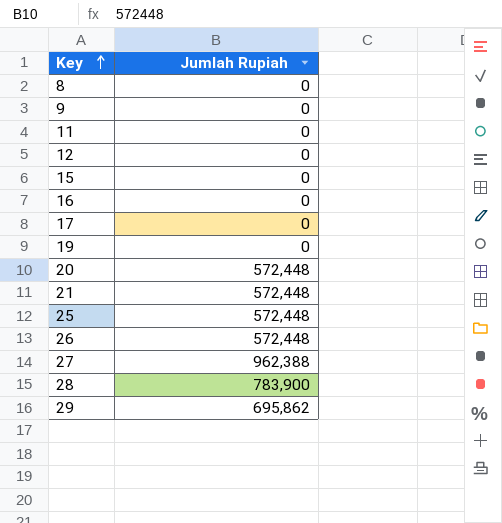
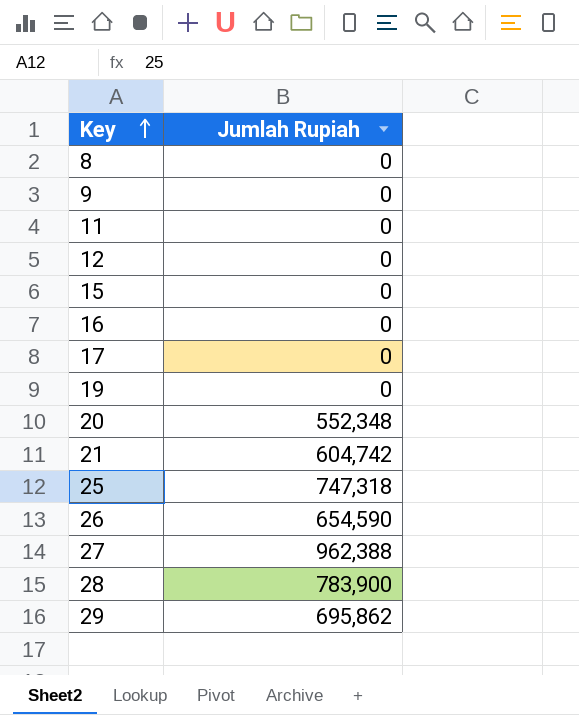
20 | Jumlah Rupiah: 572,448 -> 552,348
21 | Jumlah Rupiah: 572,448 -> 604,742
25 | Jumlah Rupiah: 572,448 -> 747,318
26 | Jumlah Rupiah: 572,448 -> 654,590

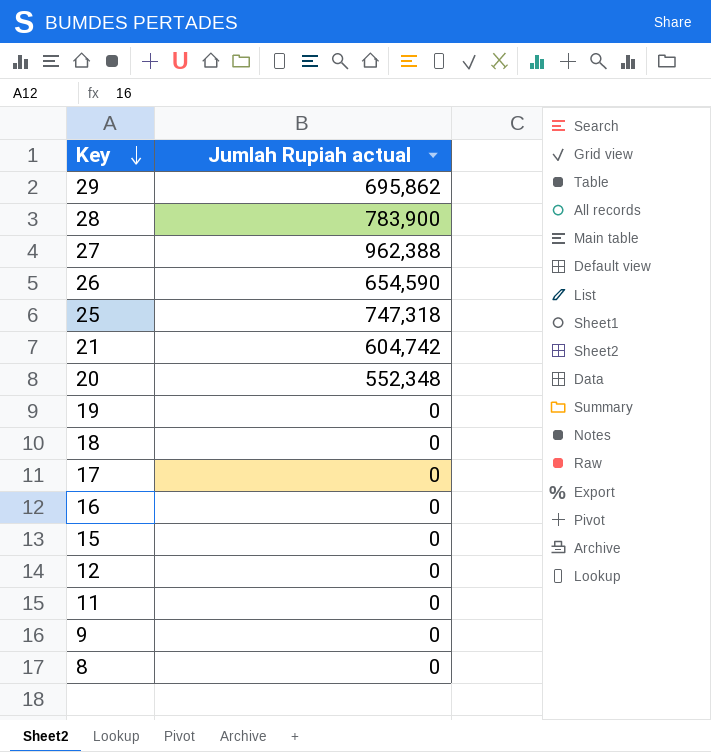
row order: Key ascending -> Key descending
column name: Jumlah Rupiah -> Jumlah Rupiah actual
row 18: none -> 0

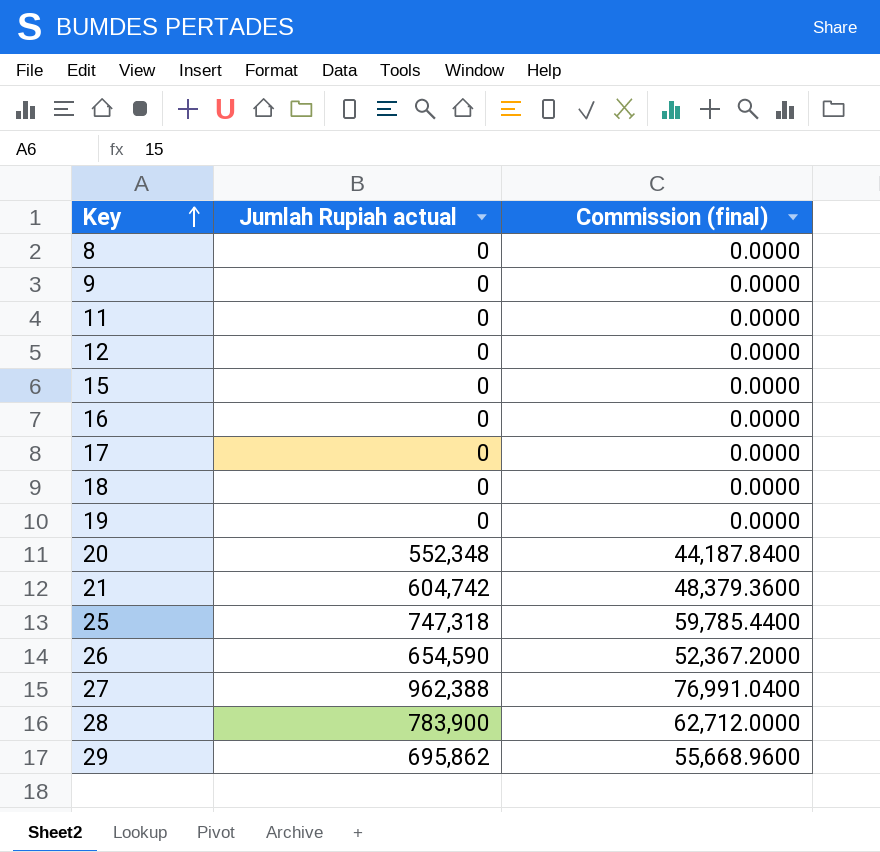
row order: Key descending -> Key ascending
column Commission (final) | formula: none -> [Jumlah Rupiah actual] * 0.08

